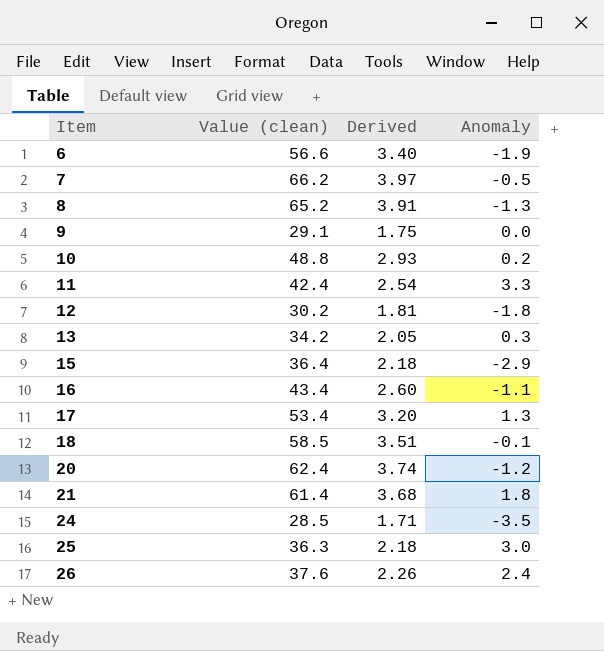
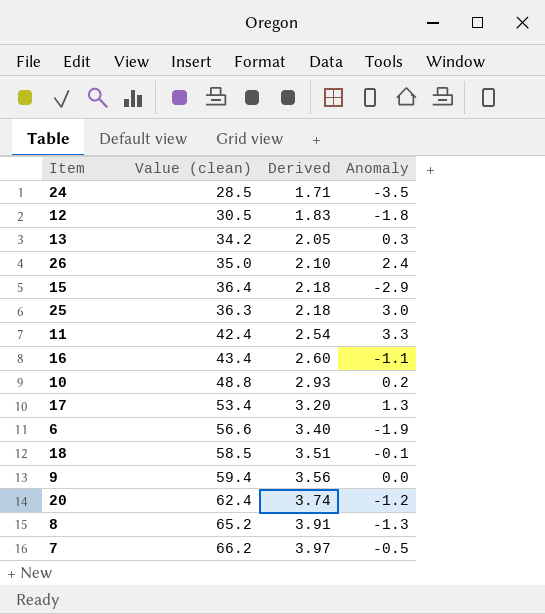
row order: Item ascending -> Derived ascending
row 21: 61.4 | 3.68 | 1.8 -> none
12 | Value (clean): 30.2 -> 30.5
12 | Derived: 1.81 -> 1.83
26 | Value (clean): 37.6 -> 35.0
26 | Derived: 2.26 -> 2.10
9 | Value (clean): 29.1 -> 59.4
9 | Derived: 1.75 -> 3.56

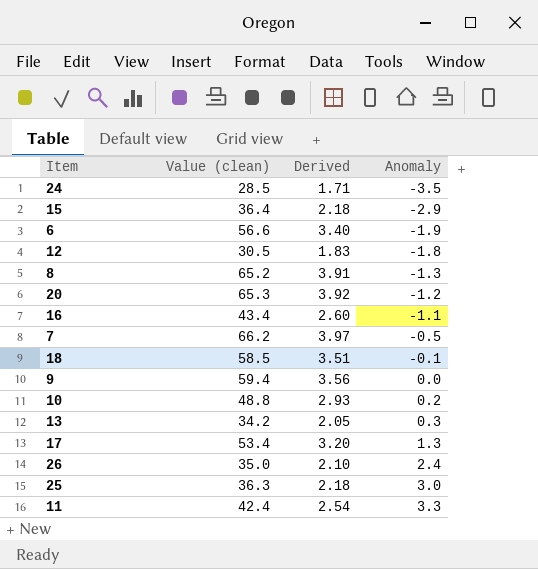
row order: Derived ascending -> Anomaly ascending
20 | Value (clean): 62.4 -> 65.3
20 | Derived: 3.74 -> 3.92

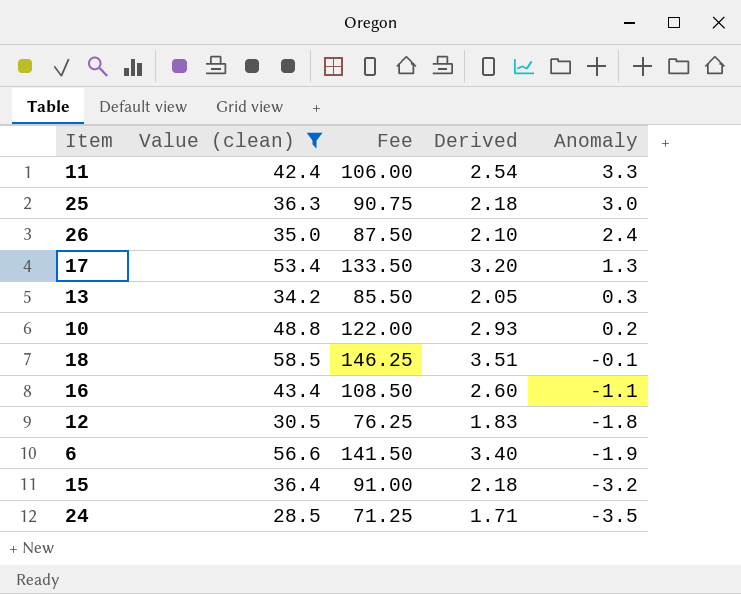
filter: none -> Value (clean) <= 58.5
row order: Anomaly ascending -> Anomaly descending
column Fee | formula: none -> [Value (clean)] * 2.5
15 | Anomaly: -2.9 -> -3.2

